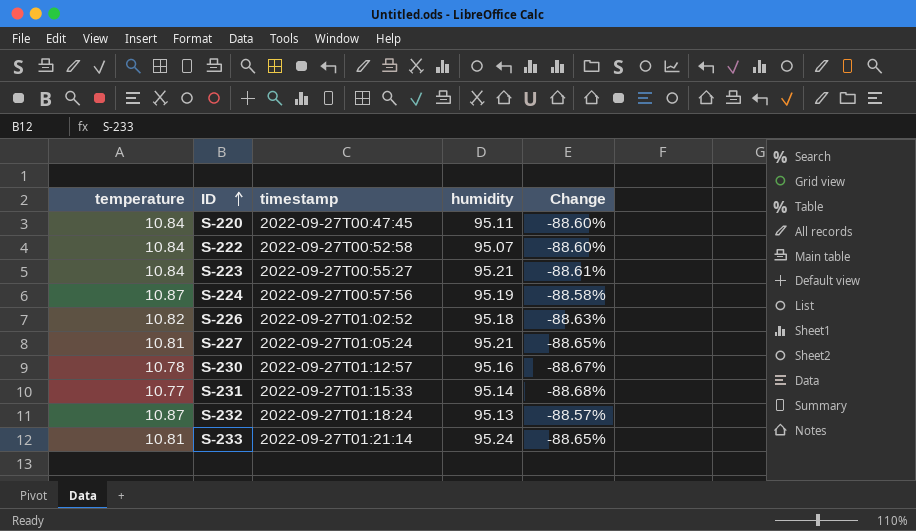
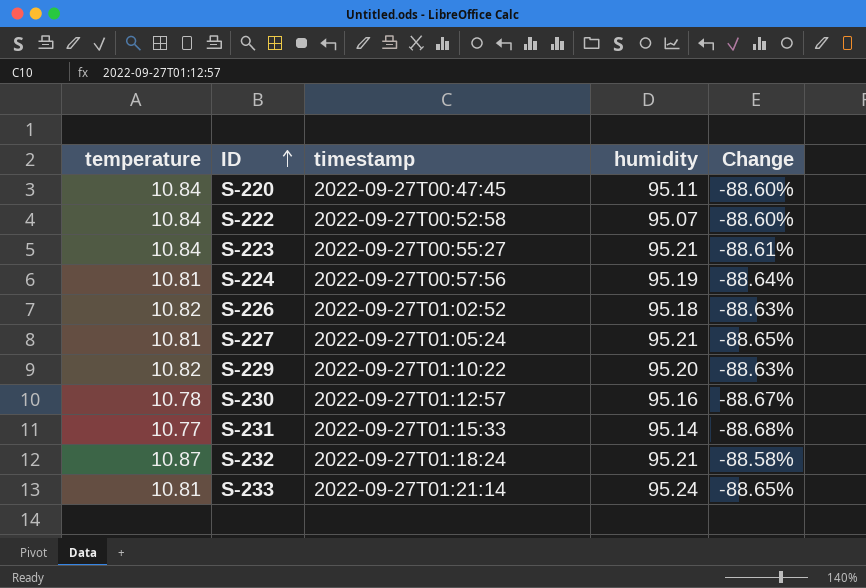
S-224 | temperature: 10.87 -> 10.81
S-224 | Change: -88.58% -> -88.64%
row S-229: none -> 10.82 | 2022-09-27T01:10:22 | 95.20 | -88.63%
S-232 | humidity: 95.13 -> 95.21
S-232 | Change: -88.57% -> -88.58%

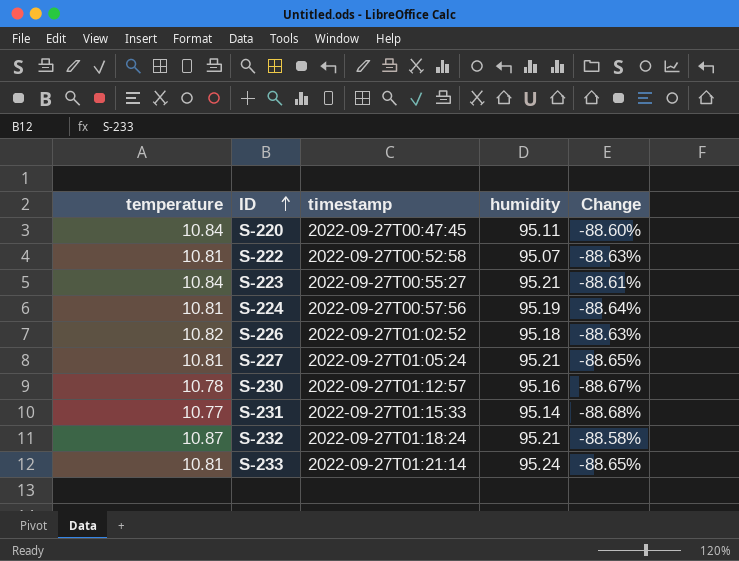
row S-229: 10.82 | 2022-09-27T01:10:22 | 95.20 | -88.63% -> none
S-222 | temperature: 10.84 -> 10.81
S-222 | Change: -88.60% -> -88.63%

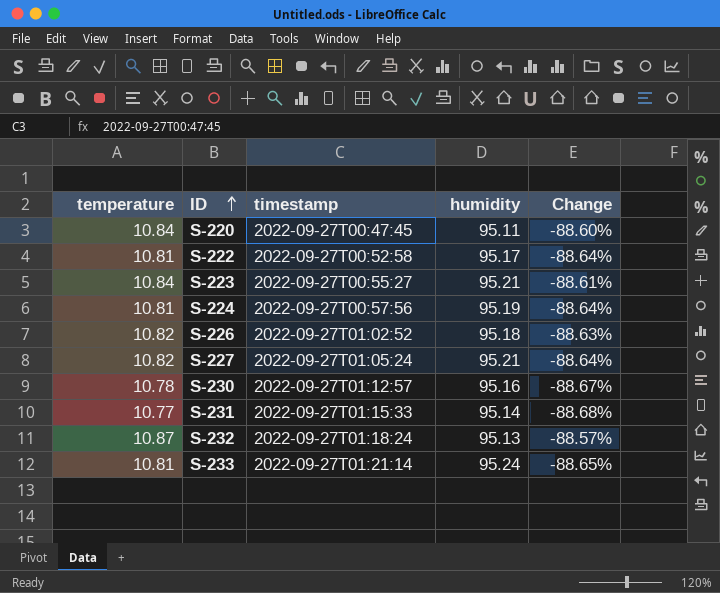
S-222 | humidity: 95.07 -> 95.17
S-222 | Change: -88.63% -> -88.64%
S-227 | temperature: 10.81 -> 10.82
S-227 | Change: -88.65% -> -88.64%
S-232 | humidity: 95.21 -> 95.13
S-232 | Change: -88.58% -> -88.57%

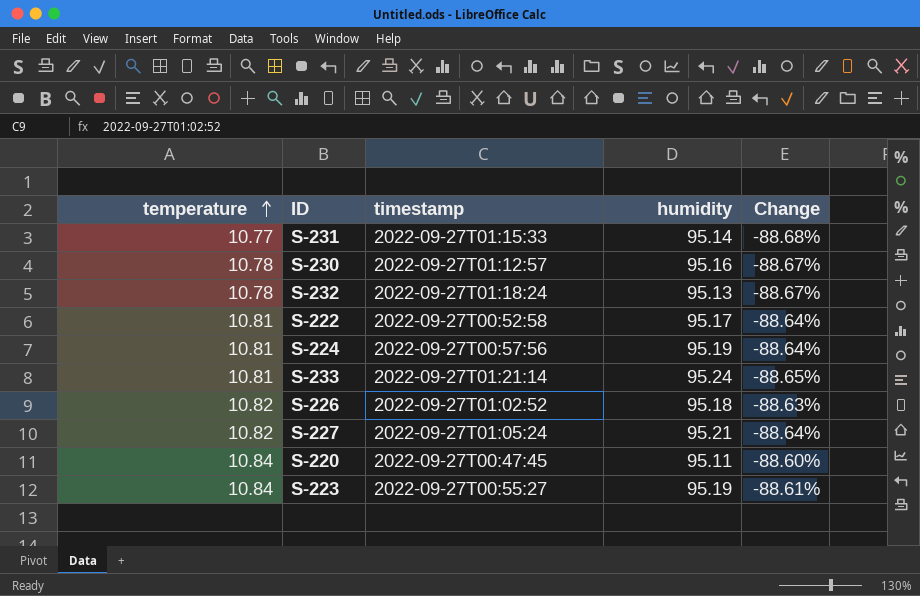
row order: ID ascending -> temperature ascending
S-232 | temperature: 10.87 -> 10.78
S-232 | Change: -88.57% -> -88.67%
S-223 | humidity: 95.21 -> 95.19

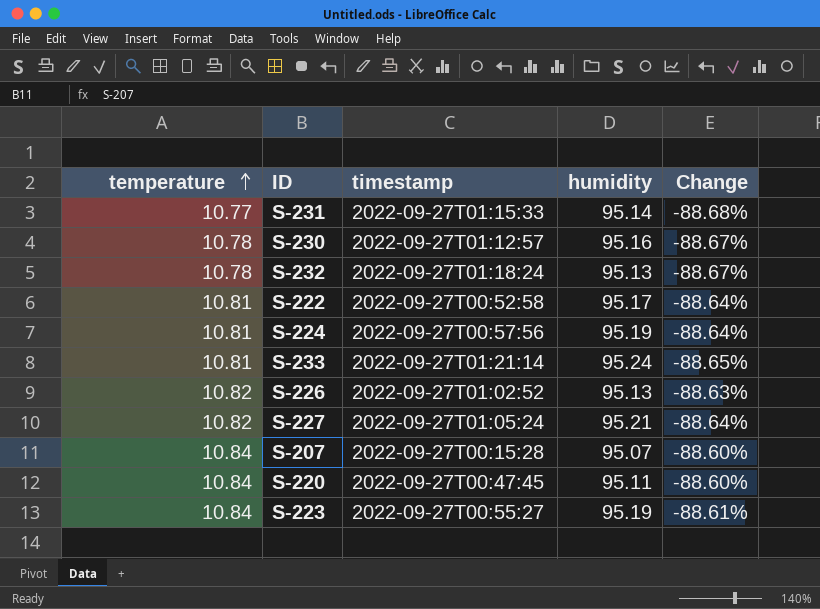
S-226 | humidity: 95.18 -> 95.13
row S-207: none -> 10.84 | 2022-09-27T00:15:28 | 95.07 | -88.60%

